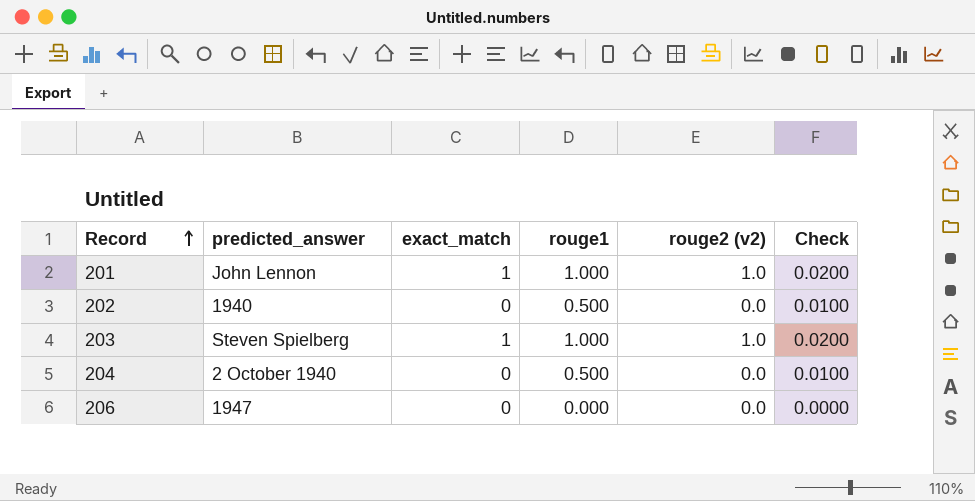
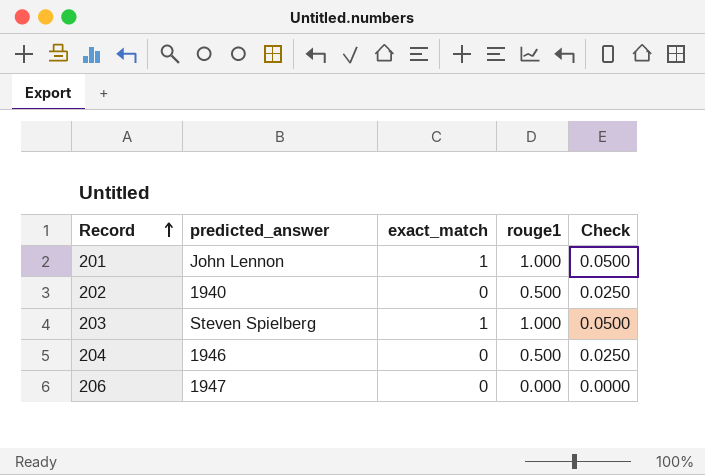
column rouge2 (v2) | position: 5 -> none
column Check | formula: [rouge1] * 0.02 -> [rouge1] * 0.05
204 | predicted_answer: 2 October 1940 -> 1946

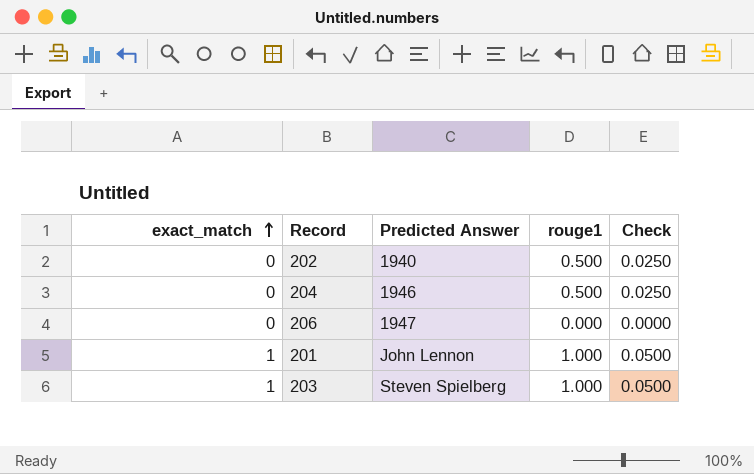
row order: Record ascending -> exact_match ascending
column exact_match | position: 3 -> 1
column name: predicted_answer -> Predicted Answer

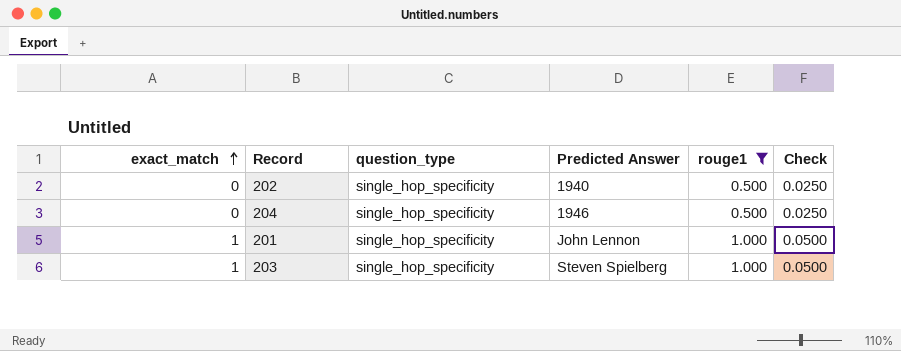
filter: none -> rouge1 != 0.000
column question_type | position: none -> 3

